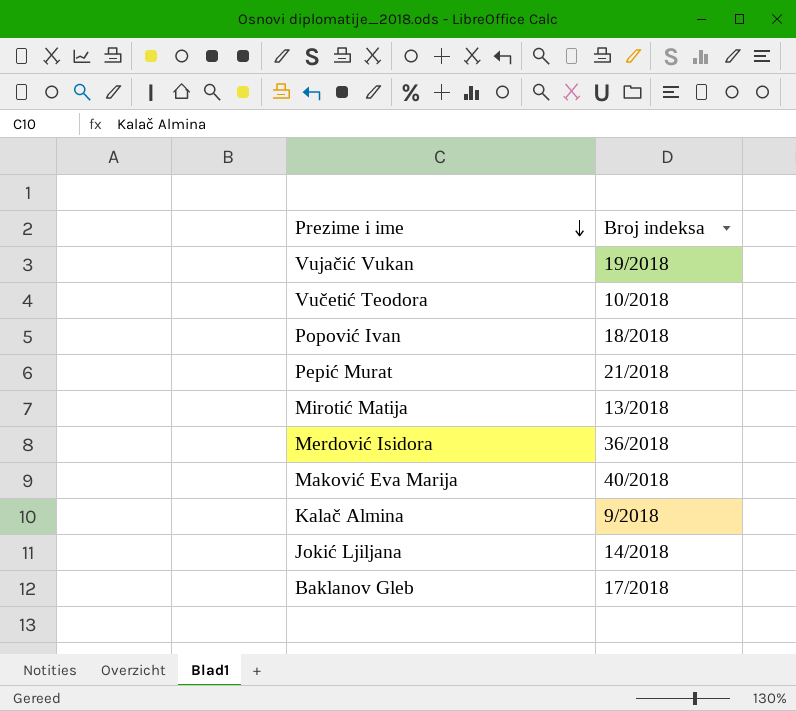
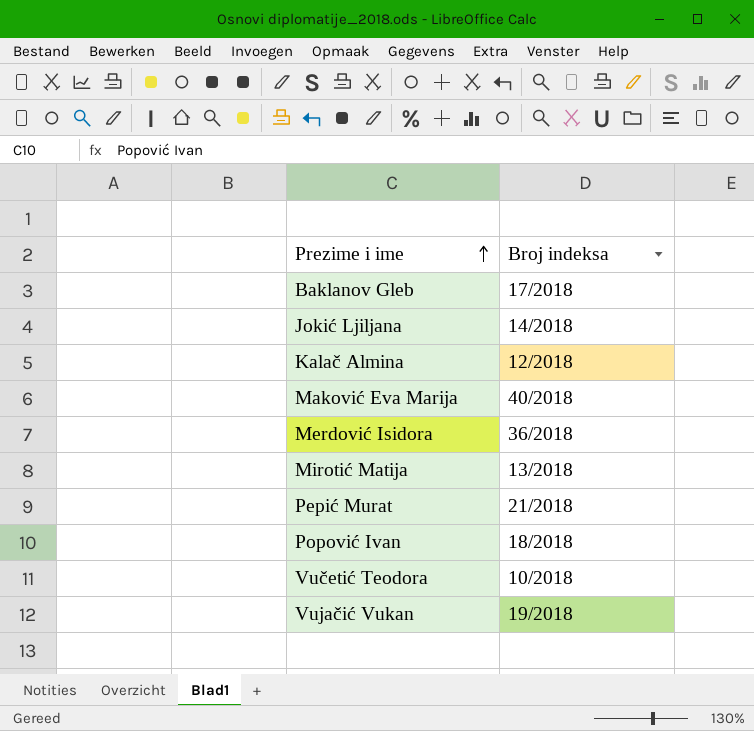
row order: Prezime i ime descending -> Prezime i ime ascending
Kalač Almina | Broj indeksa: 9/2018 -> 12/2018

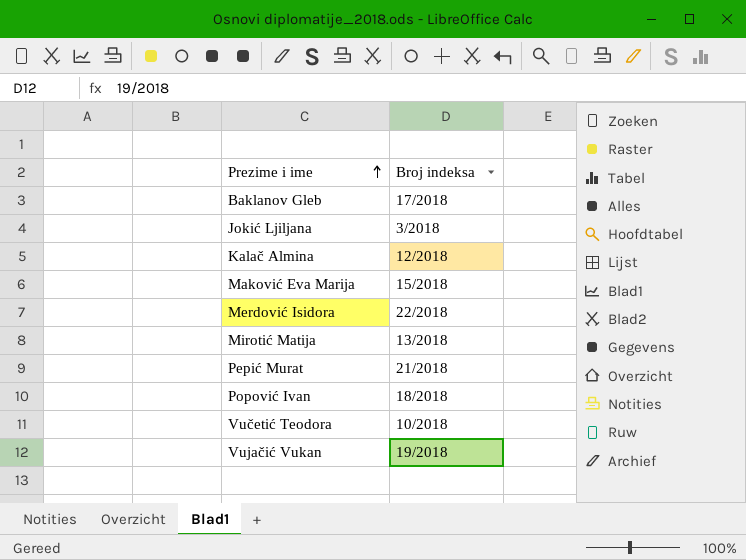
Jokić Ljiljana | Broj indeksa: 14/2018 -> 3/2018
Maković Eva Marija | Broj indeksa: 40/2018 -> 15/2018
Merdović Isidora | Broj indeksa: 36/2018 -> 22/2018

